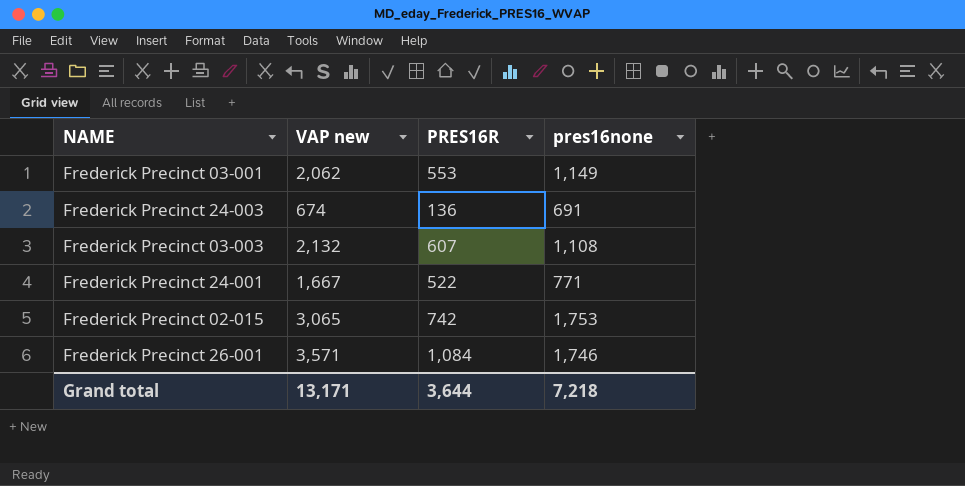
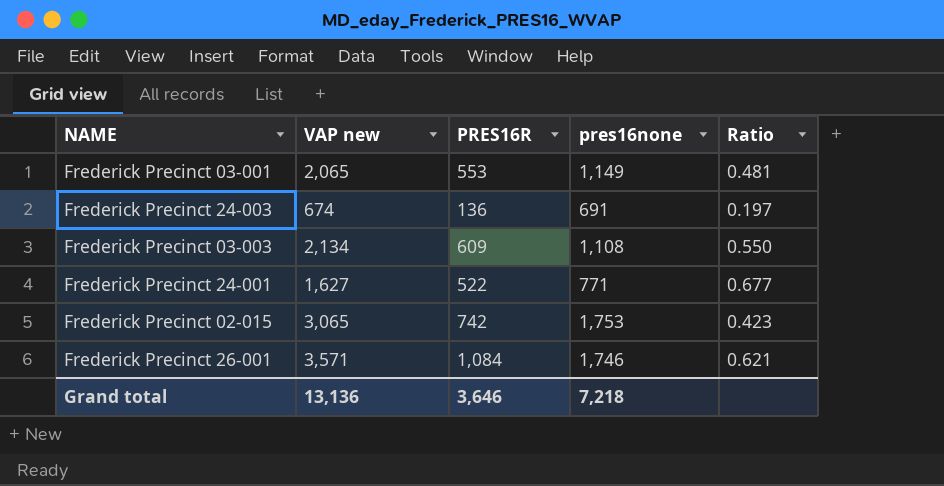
column Ratio | formula: none -> [PRES16R] / [pres16none]
Frederick Precinct 03-001 | VAP new: 2,062 -> 2,065
Frederick Precinct 03-003 | VAP new: 2,132 -> 2,134
Frederick Precinct 03-003 | PRES16R: 607 -> 609
Frederick Precinct 24-001 | VAP new: 1,667 -> 1,627
Grand total | VAP new: 13,171 -> 13,136
Grand total | PRES16R: 3,644 -> 3,646

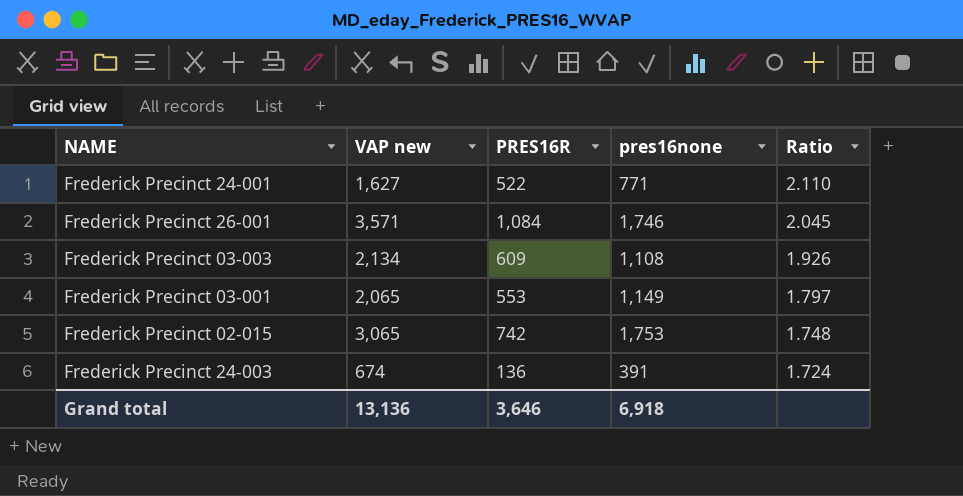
row order: none -> Ratio descending
column Ratio | formula: [PRES16R] / [pres16none] -> [VAP new] / [pres16none]
Frederick Precinct 24-003 | pres16none: 691 -> 391
Grand total | pres16none: 7,218 -> 6,918

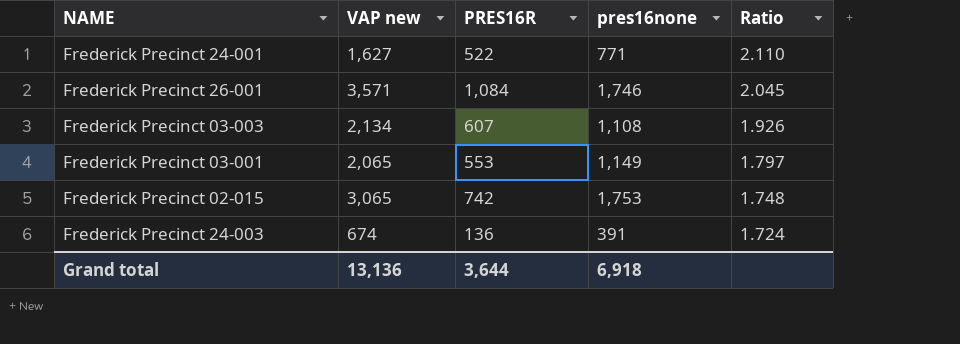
Frederick Precinct 03-003 | PRES16R: 609 -> 607
Grand total | PRES16R: 3,646 -> 3,644

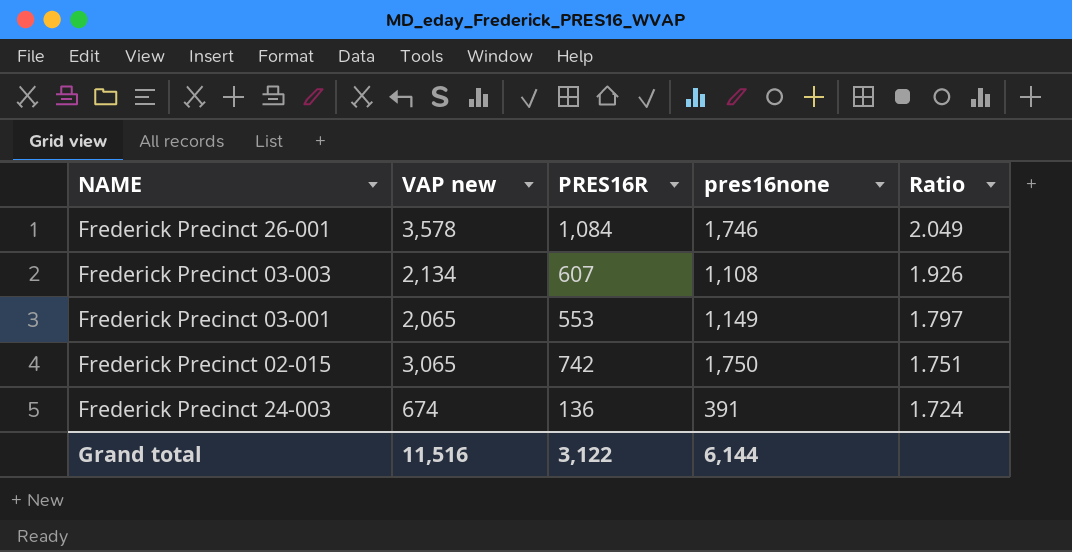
row Frederick Precinct 24-001: 1,627 | 522 | 771 | 2.110 -> none
Frederick Precinct 26-001 | VAP new: 3,571 -> 3,578
Frederick Precinct 26-001 | Ratio: 2.045 -> 2.049
Frederick Precinct 02-015 | pres16none: 1,753 -> 1,750
Frederick Precinct 02-015 | Ratio: 1.748 -> 1.751
Grand total | VAP new: 13,136 -> 11,516
Grand total | PRES16R: 3,644 -> 3,122
Grand total | pres16none: 6,918 -> 6,144

